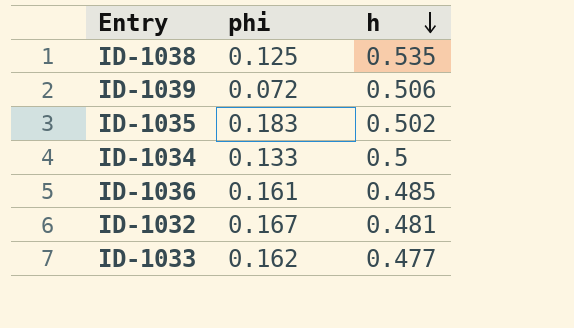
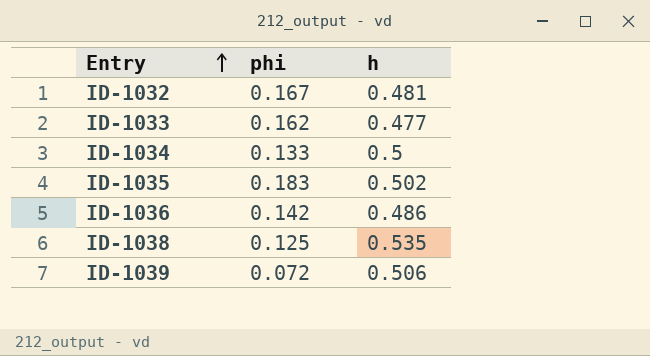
row order: h descending -> Entry ascending
ID-1036 | phi: 0.161 -> 0.142
ID-1036 | h: 0.485 -> 0.486

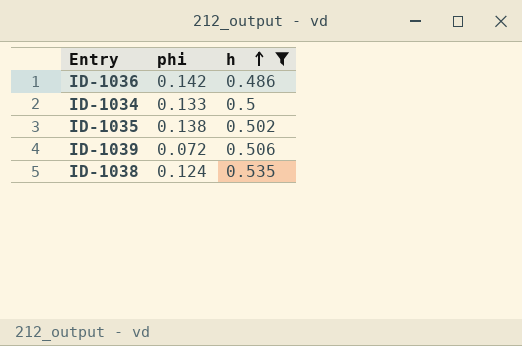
filter: none -> h >= 0.486
row order: Entry ascending -> h ascending
ID-1035 | phi: 0.183 -> 0.138
ID-1038 | phi: 0.125 -> 0.124

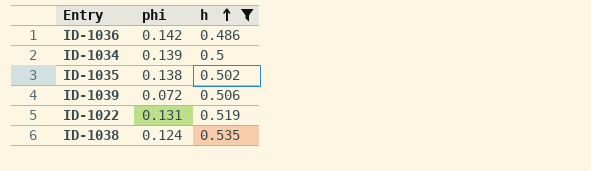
ID-1034 | phi: 0.133 -> 0.139
row ID-1022: none -> 0.131 | 0.519

